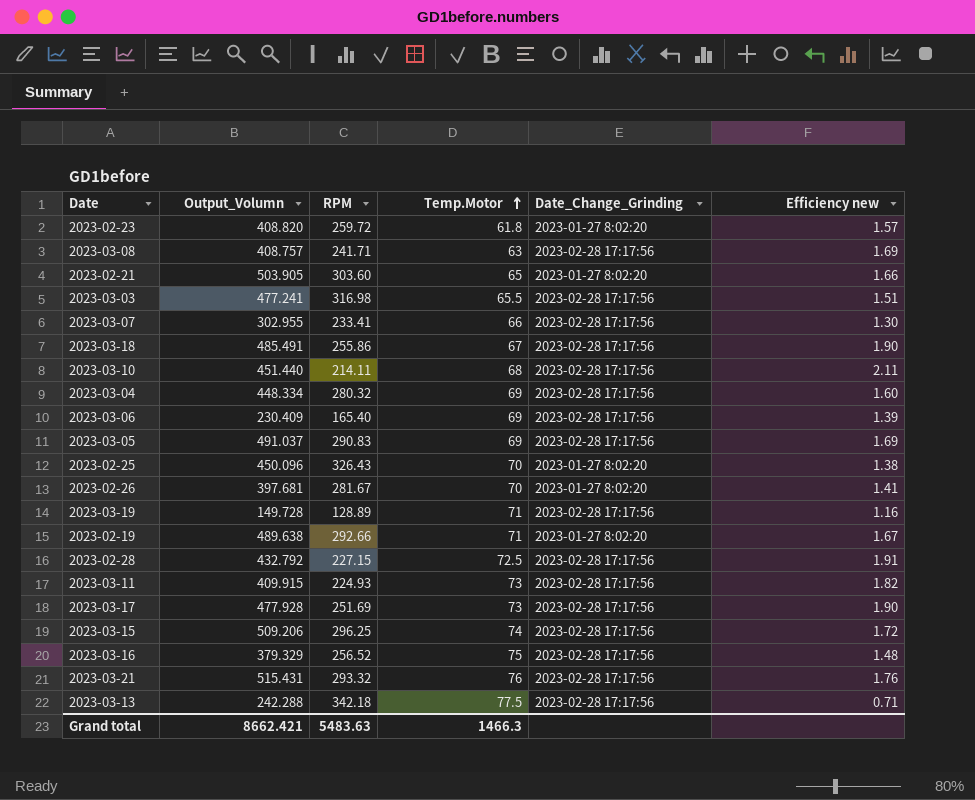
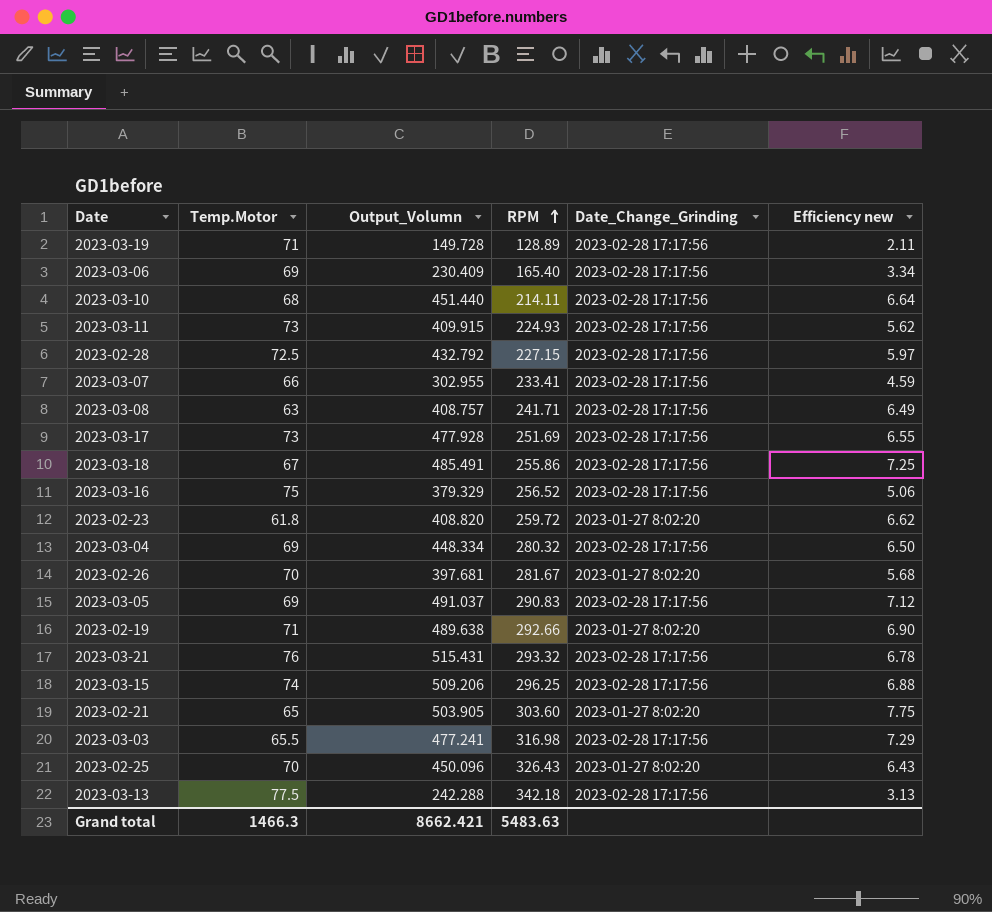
row order: Temp.Motor ascending -> RPM ascending
column Temp.Motor | position: 4 -> 2
column Efficiency new | formula: [Output_Volumn] / [RPM] -> [Output_Volumn] / [Temp.Motor]

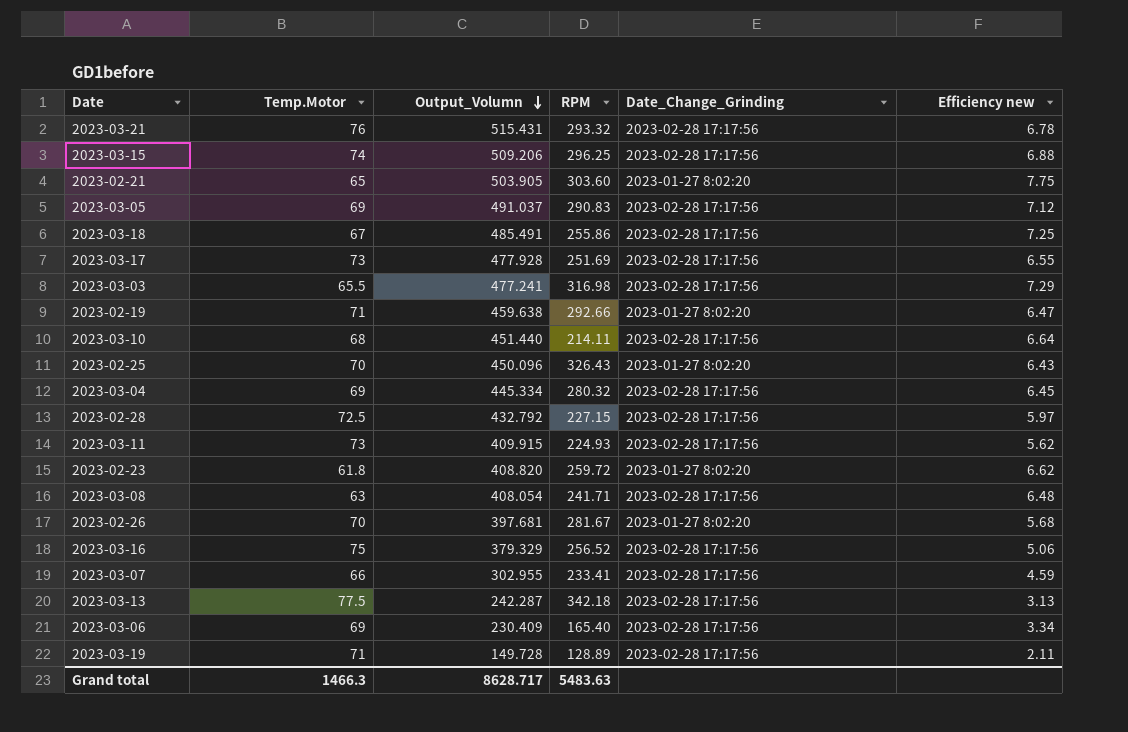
row order: RPM ascending -> Output_Volumn descending
2023-02-19 | Output_Volumn: 489.638 -> 459.638
2023-02-19 | Efficiency new: 6.90 -> 6.47
2023-03-04 | Output_Volumn: 448.334 -> 445.334
2023-03-04 | Efficiency new: 6.50 -> 6.45
2023-03-08 | Output_Volumn: 408.757 -> 408.054
2023-03-08 | Efficiency new: 6.49 -> 6.48
2023-03-13 | Output_Volumn: 242.288 -> 242.287
Grand total | Output_Volumn: 8662.421 -> 8628.717

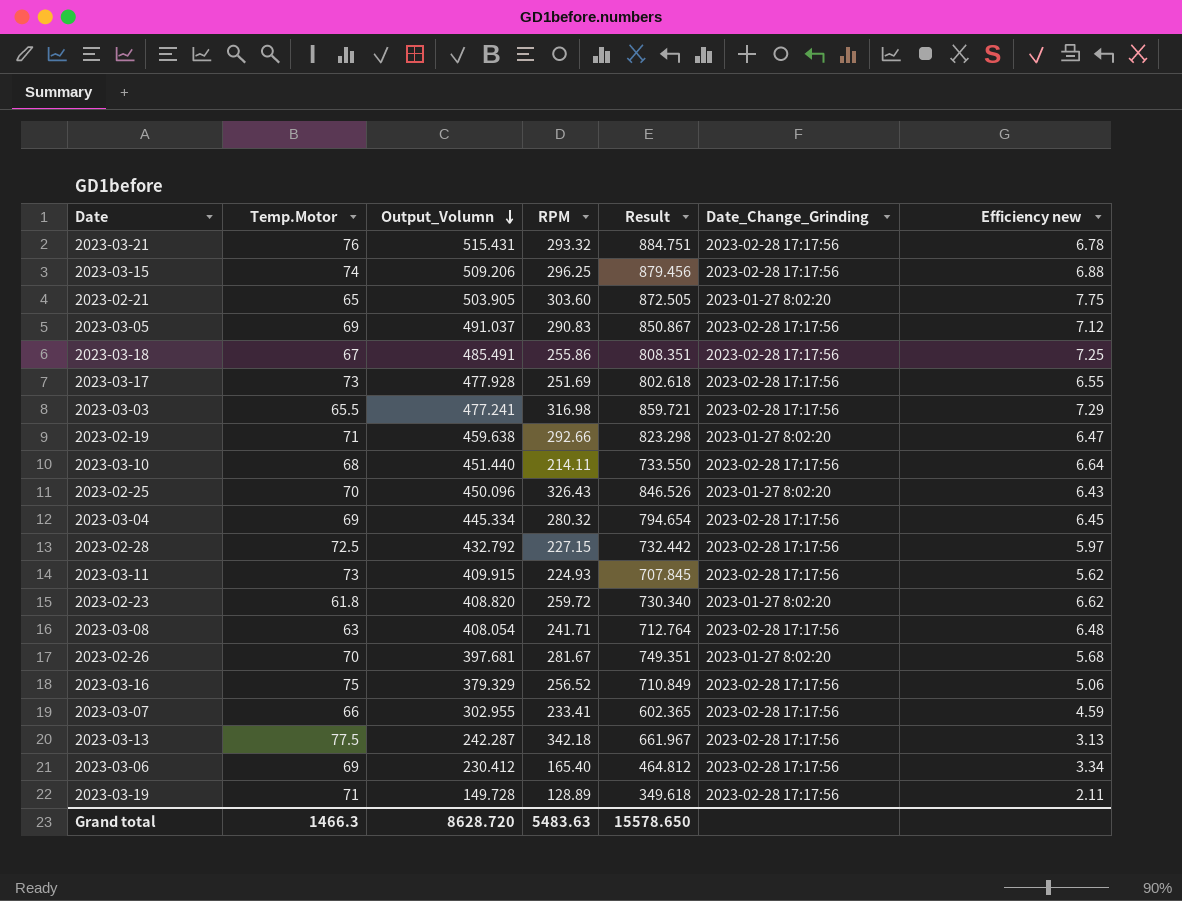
column Result | formula: none -> [Temp.Motor] + [Output_Volumn] + [RPM]
2023-03-06 | Output_Volumn: 230.409 -> 230.412
Grand total | Output_Volumn: 8628.717 -> 8628.720

